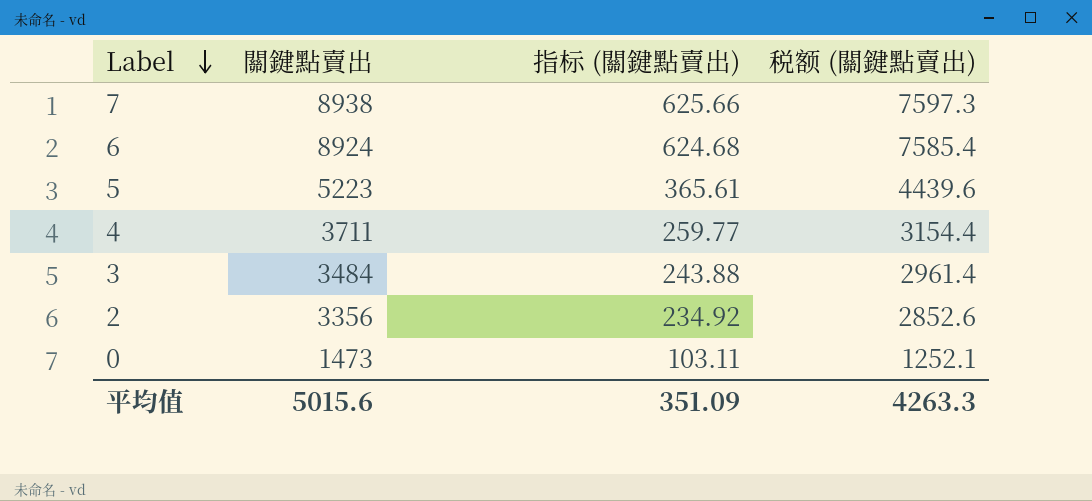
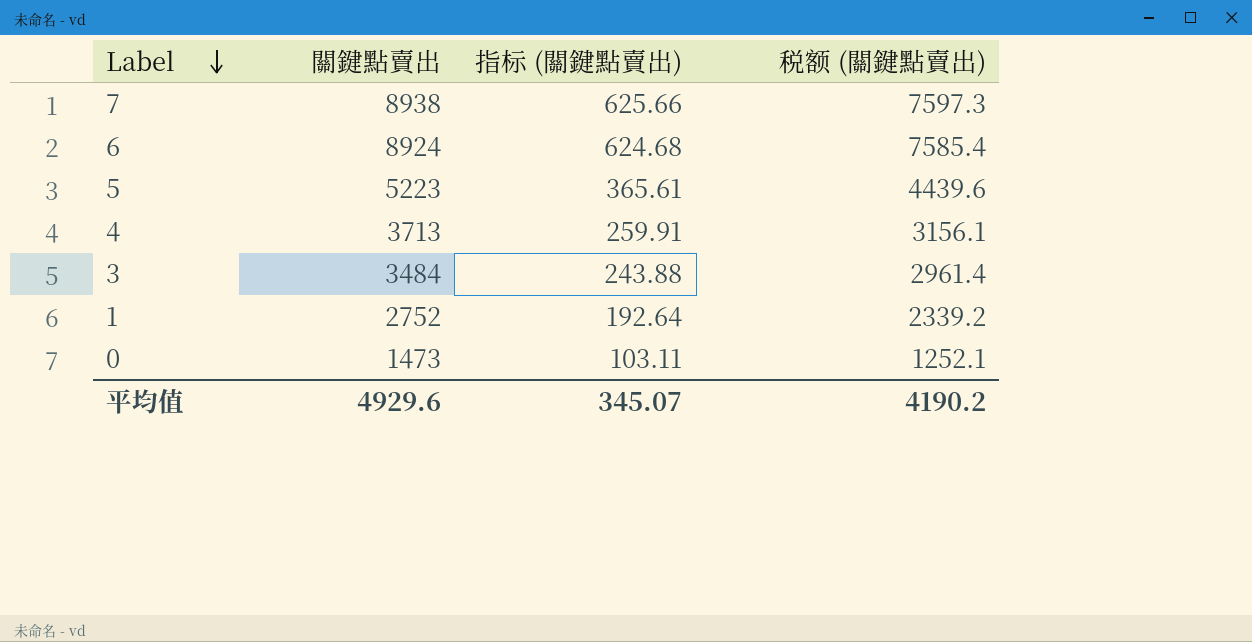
row 2: 3356 | 234.92 | 2852.6 -> none
4 | 關鍵點賣出: 3711 -> 3713
4 | 指标 (關鍵點賣出): 259.77 -> 259.91
4 | 税额 (關鍵點賣出): 3154.4 -> 3156.1
row 1: none -> 2752 | 192.64 | 2339.2
平均值 | 關鍵點賣出: 5015.6 -> 4929.6
平均值 | 指标 (關鍵點賣出): 351.09 -> 345.07
平均值 | 税额 (關鍵點賣出): 4263.3 -> 4190.2

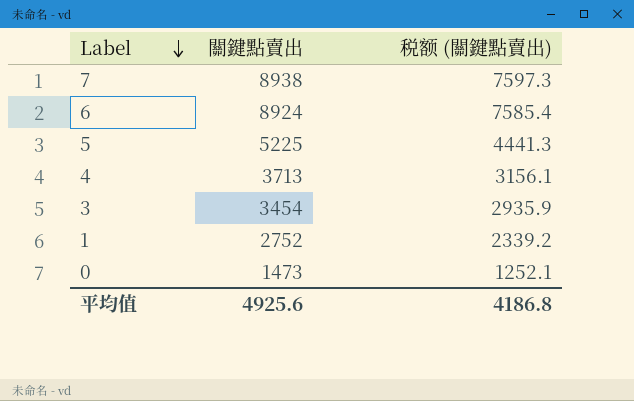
column 指标 (關鍵點賣出) | formula: [關鍵點賣出] * 0.07 -> none
5 | 關鍵點賣出: 5223 -> 5225
5 | 税额 (關鍵點賣出): 4439.6 -> 4441.3
3 | 關鍵點賣出: 3484 -> 3454
3 | 税额 (關鍵點賣出): 2961.4 -> 2935.9
平均值 | 關鍵點賣出: 4929.6 -> 4925.6
平均值 | 税额 (關鍵點賣出): 4190.2 -> 4186.8

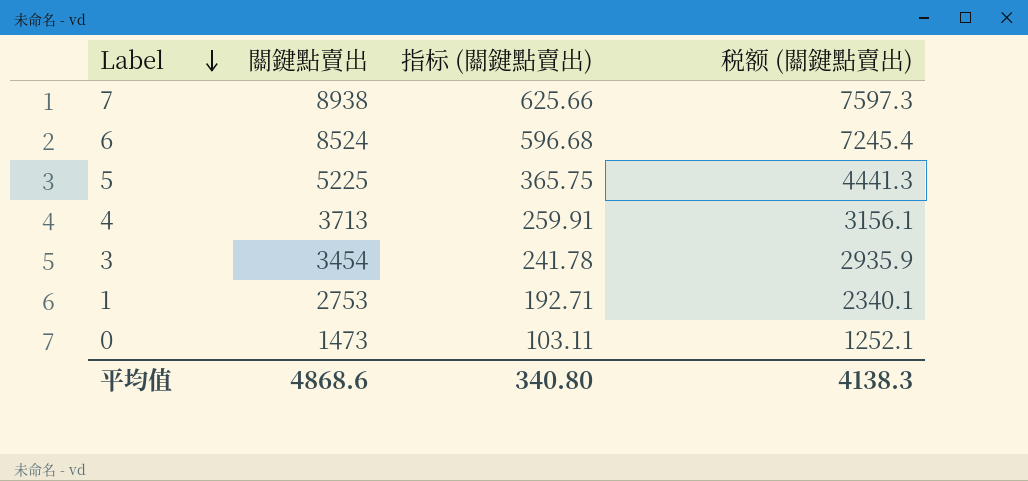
column 指标 (關鍵點賣出) | formula: none -> [關鍵點賣出] * 0.07
6 | 關鍵點賣出: 8924 -> 8524
6 | 税额 (關鍵點賣出): 7585.4 -> 7245.4
1 | 關鍵點賣出: 2752 -> 2753
1 | 税额 (關鍵點賣出): 2339.2 -> 2340.1
平均值 | 關鍵點賣出: 4925.6 -> 4868.6
平均值 | 税额 (關鍵點賣出): 4186.8 -> 4138.3

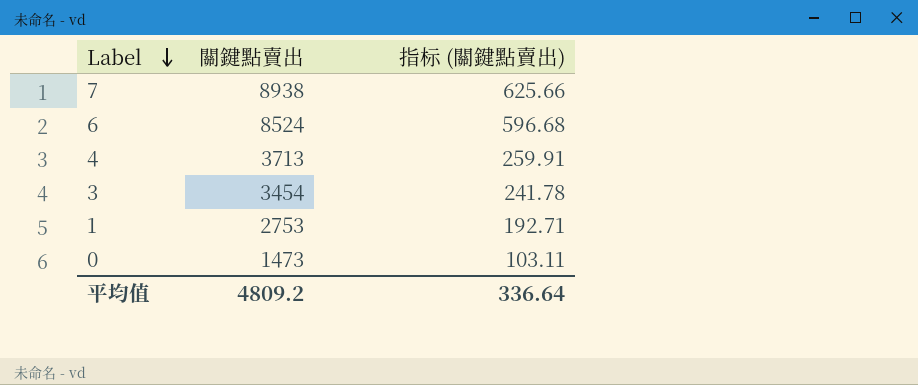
column 税额 (關鍵點賣出) | formula: [關鍵點賣出] * 0.85 -> none
row 5: 5225 | 365.75 | 4441.3 -> none
平均值 | 關鍵點賣出: 4868.6 -> 4809.2
平均值 | 指标 (關鍵點賣出): 340.80 -> 336.64

